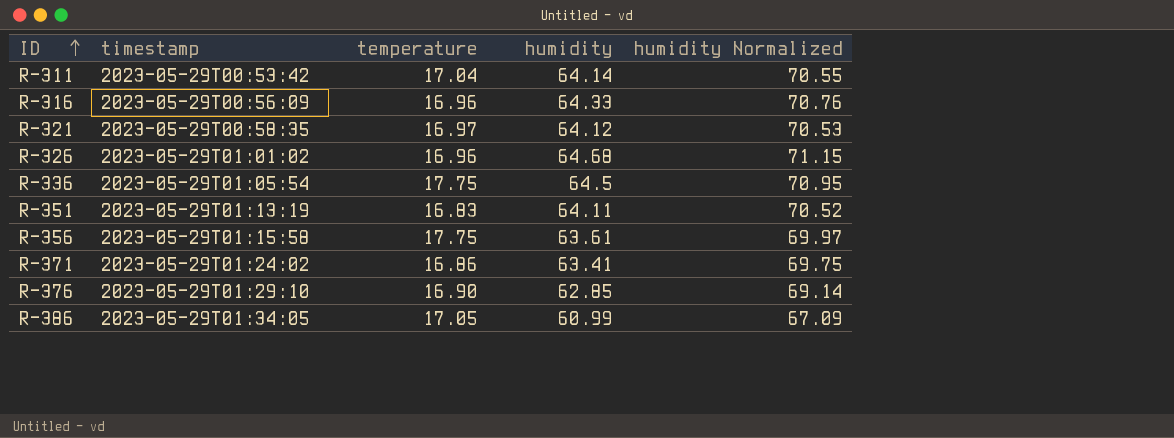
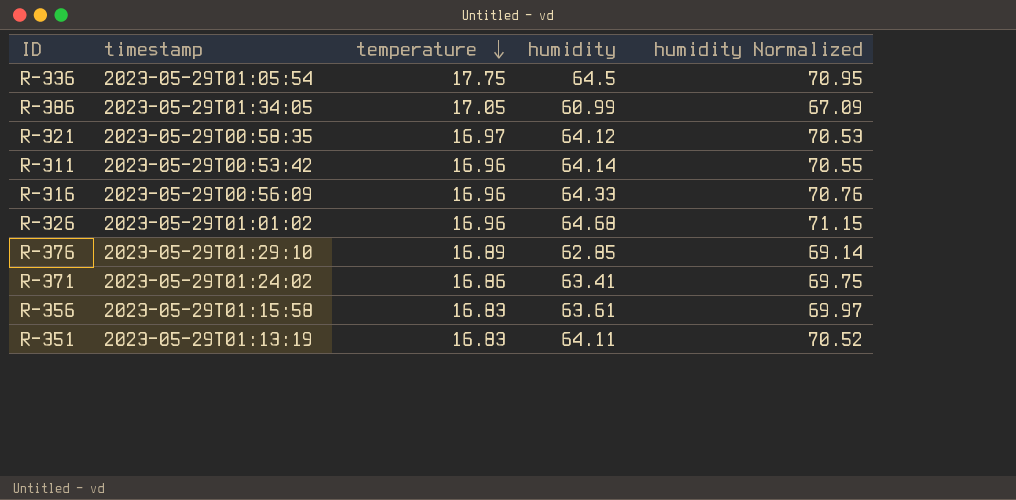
row order: ID ascending -> temperature descending
R-311 | temperature: 17.04 -> 16.96
R-376 | temperature: 16.90 -> 16.89
R-356 | temperature: 17.75 -> 16.83

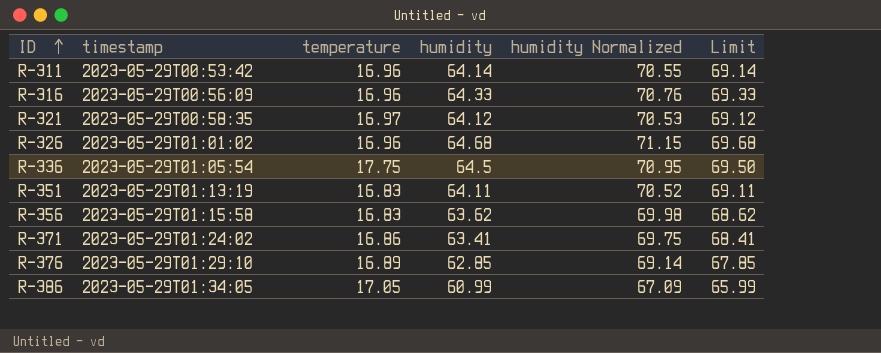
row order: temperature descending -> ID ascending
column Limit | formula: none -> [humidity] + 5
R-356 | humidity: 63.61 -> 63.62
R-356 | humidity Normalized: 69.97 -> 69.98

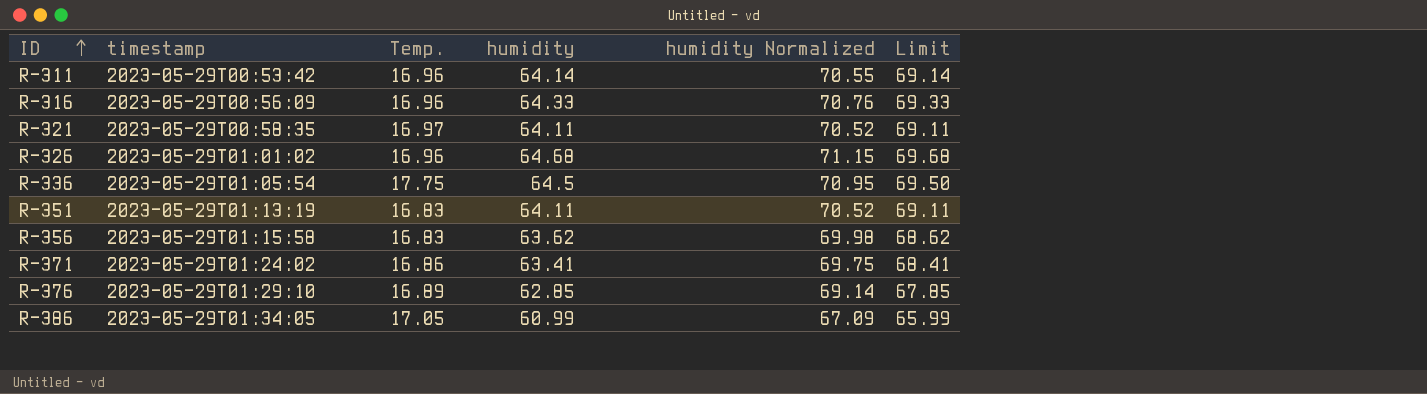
column name: temperature -> Temp.
R-321 | humidity: 64.12 -> 64.11
R-321 | humidity Normalized: 70.53 -> 70.52
R-321 | Limit: 69.12 -> 69.11

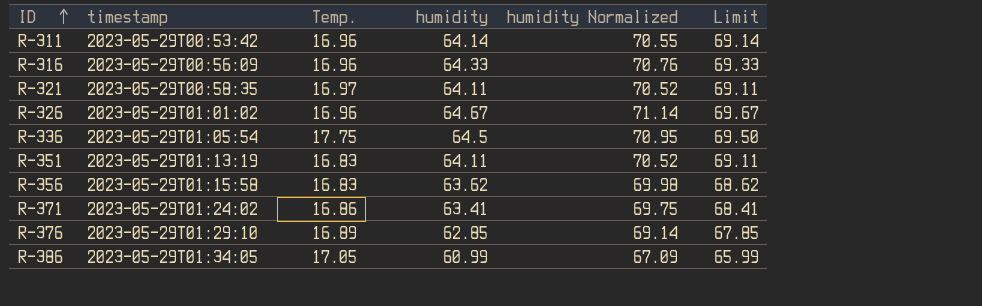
R-326 | humidity: 64.68 -> 64.67
R-326 | humidity Normalized: 71.15 -> 71.14
R-326 | Limit: 69.68 -> 69.67

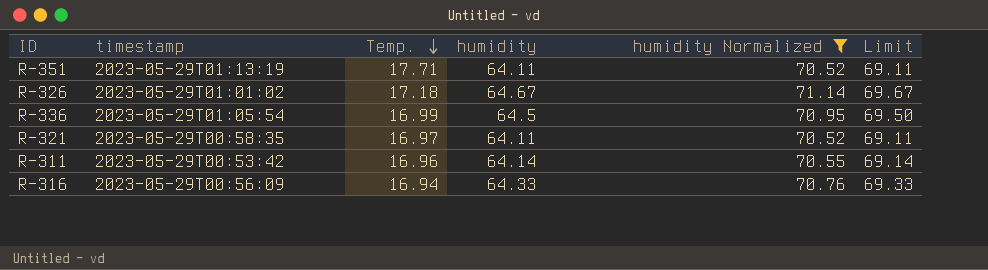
filter: none -> humidity Normalized >= 70.52
row order: ID ascending -> Temp. descending
R-351 | Temp.: 16.83 -> 17.71
R-326 | Temp.: 16.96 -> 17.18
R-336 | Temp.: 17.75 -> 16.99
R-316 | Temp.: 16.96 -> 16.94

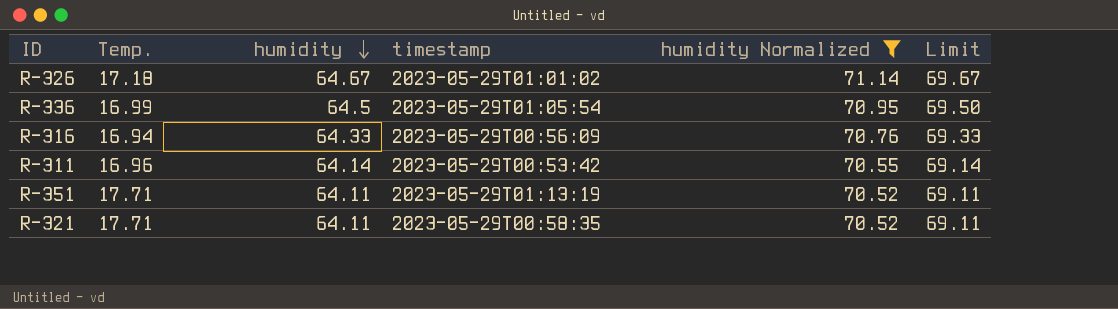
row order: Temp. descending -> humidity descending
column timestamp | position: 2 -> 4
R-321 | Temp.: 16.97 -> 17.71

